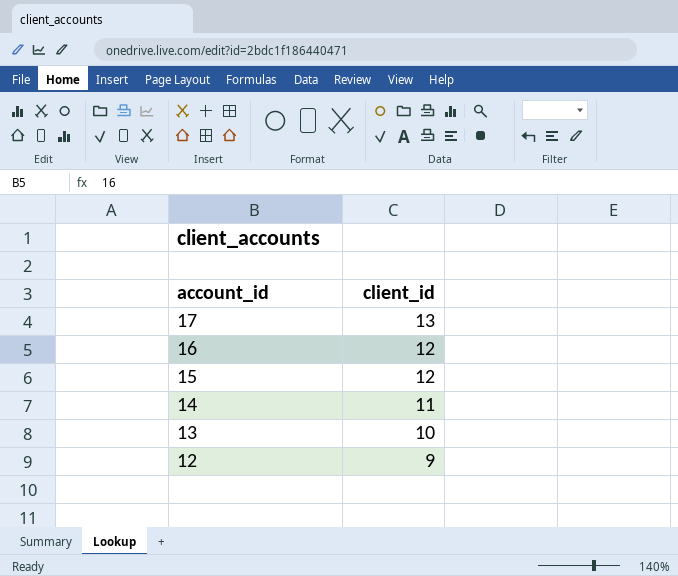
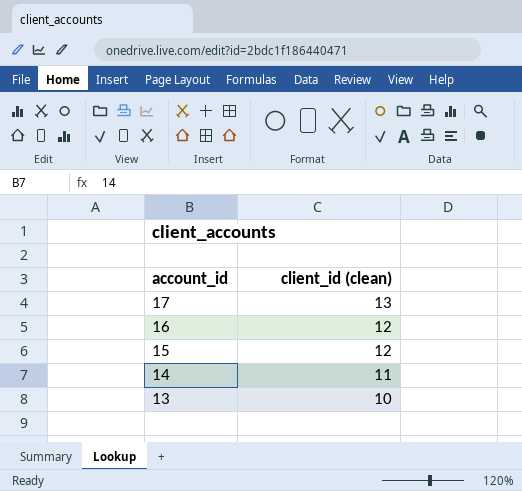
column name: client_id -> client_id (clean)
row 12: 9 -> none

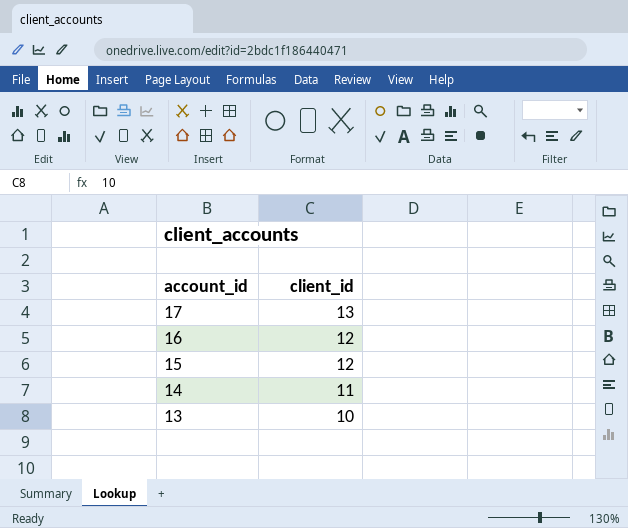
column name: client_id (clean) -> client_id

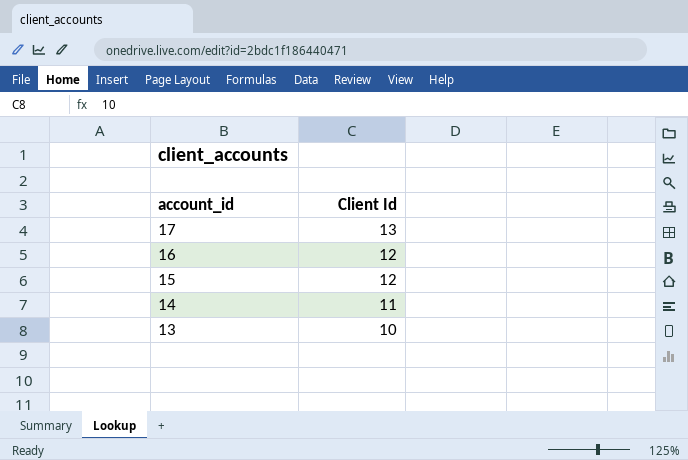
column name: client_id -> Client Id

